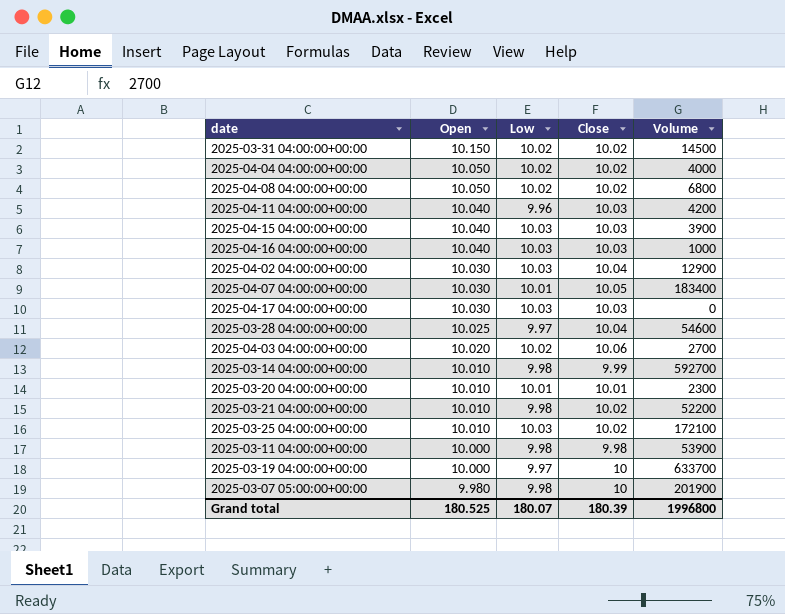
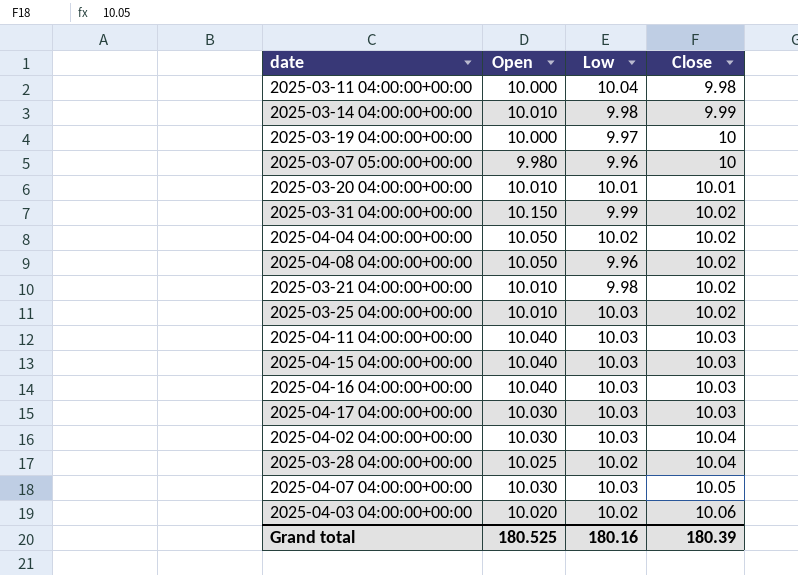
row order: Open descending -> Close ascending
column Volume | position: 5 -> none
2025-03-11 04:00:00+00:00 | Low: 9.98 -> 10.04
2025-03-07 05:00:00+00:00 | Low: 9.98 -> 9.96
2025-03-31 04:00:00+00:00 | Low: 10.02 -> 9.99
2025-04-08 04:00:00+00:00 | Low: 10.02 -> 9.96
2025-04-11 04:00:00+00:00 | Low: 9.96 -> 10.03
2025-03-28 04:00:00+00:00 | Low: 9.97 -> 10.02
2025-04-07 04:00:00+00:00 | Low: 10.01 -> 10.03
Grand total | Low: 180.07 -> 180.16

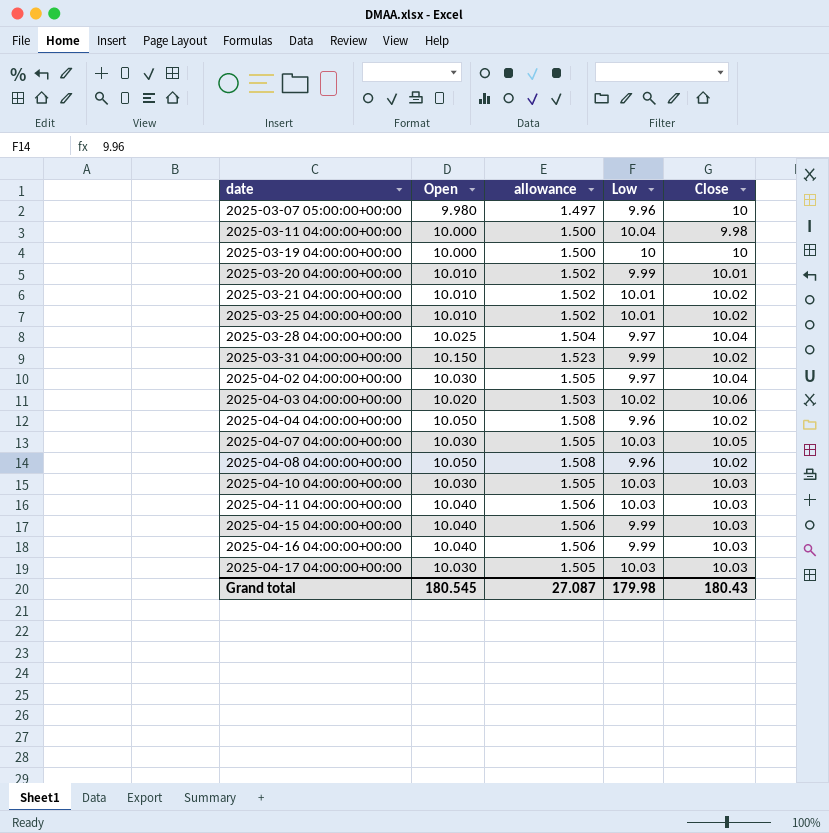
row order: Close ascending -> date ascending
column allowance | formula: none -> [Open] * 0.15
row 2025-03-14 04:00:00+00:00: 10.010 | 9.98 | 9.99 -> none
2025-03-19 04:00:00+00:00 | Low: 9.97 -> 10
2025-03-20 04:00:00+00:00 | Low: 10.01 -> 9.99
2025-03-21 04:00:00+00:00 | Low: 9.98 -> 10.01
2025-03-25 04:00:00+00:00 | Low: 10.03 -> 10.01
2025-03-28 04:00:00+00:00 | Low: 10.02 -> 9.97
2025-04-02 04:00:00+00:00 | Low: 10.03 -> 9.97
2025-04-04 04:00:00+00:00 | Low: 10.02 -> 9.96
row 2025-04-10 04:00:00+00:00: none -> 10.030 | 1.505 | 10.03 | 10.03
2025-04-15 04:00:00+00:00 | Low: 10.03 -> 9.99
2025-04-16 04:00:00+00:00 | Low: 10.03 -> 9.99
Grand total | Open: 180.525 -> 180.545
Grand total | Low: 180.16 -> 179.98
Grand total | Close: 180.39 -> 180.43

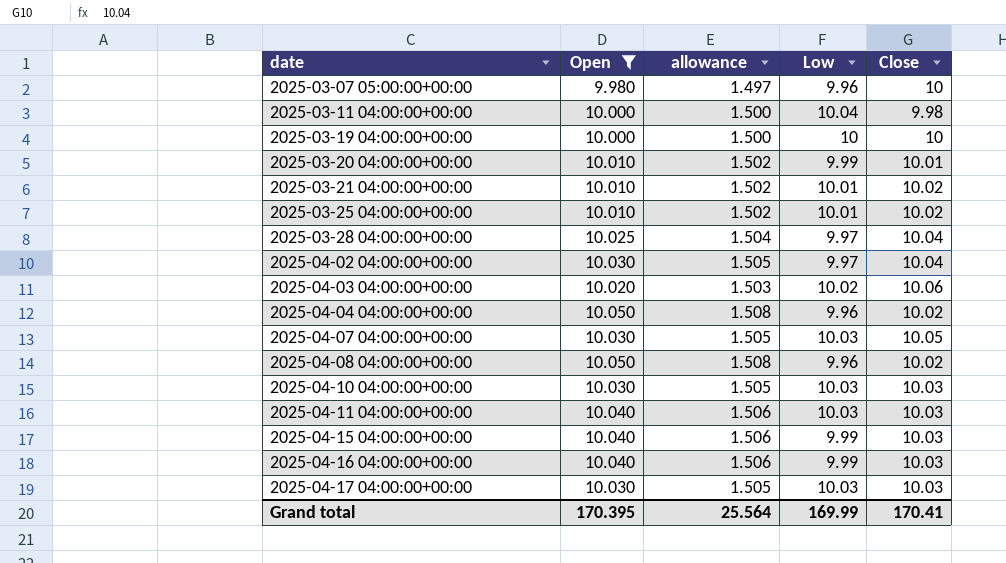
filter: none -> Open != 10.150
Grand total | Open: 180.545 -> 170.395
Grand total | allowance: 27.087 -> 25.564
Grand total | Low: 179.98 -> 169.99
Grand total | Close: 180.43 -> 170.41

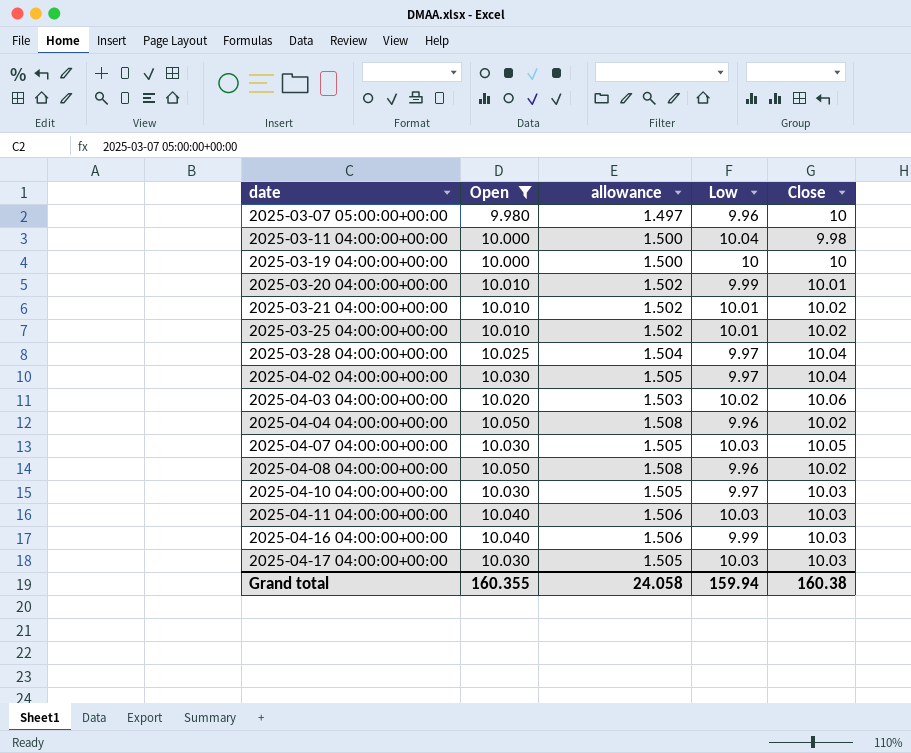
row 2025-04-15 04:00:00+00:00: 10.040 | 1.506 | 9.99 | 10.03 -> none
2025-04-10 04:00:00+00:00 | Low: 10.03 -> 9.97
Grand total | Open: 170.395 -> 160.355
Grand total | allowance: 25.564 -> 24.058
Grand total | Low: 169.99 -> 159.94
Grand total | Close: 170.41 -> 160.38

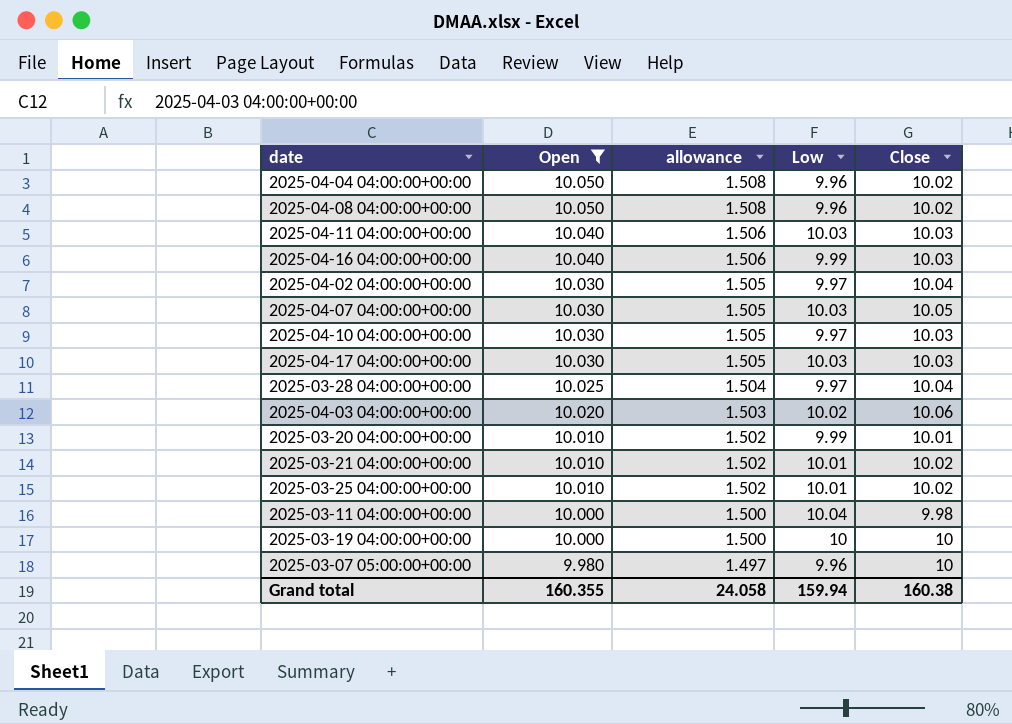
row order: date ascending -> Open descending

